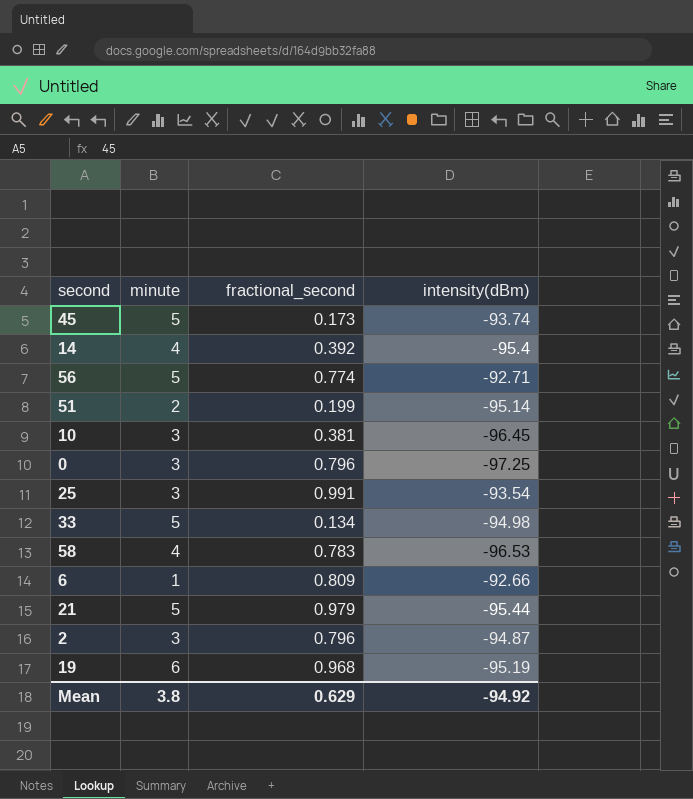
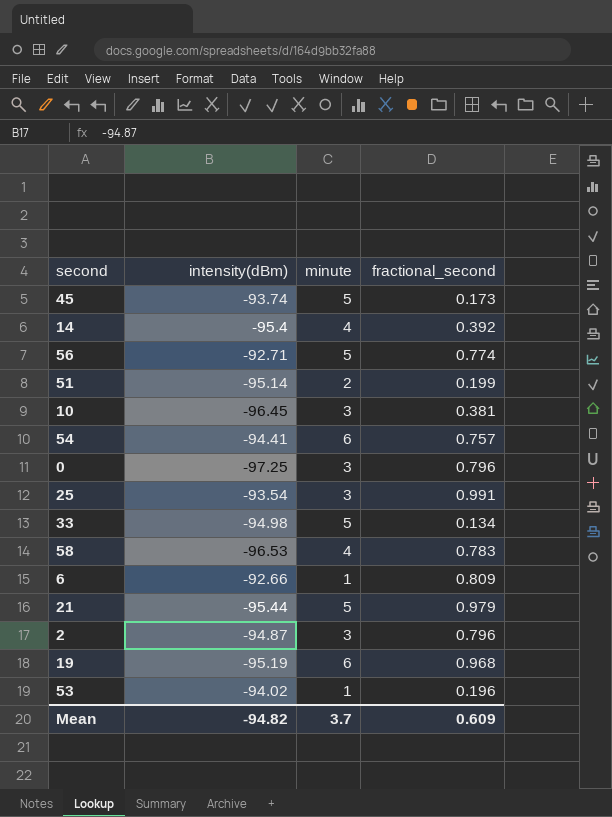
column intensity(dBm) | position: 4 -> 2
row 54: none -> -94.41 | 6 | 0.757
row 53: none -> -94.02 | 1 | 0.196
Mean | intensity(dBm): -94.92 -> -94.82
Mean | minute: 3.8 -> 3.7
Mean | fractional_second: 0.629 -> 0.609

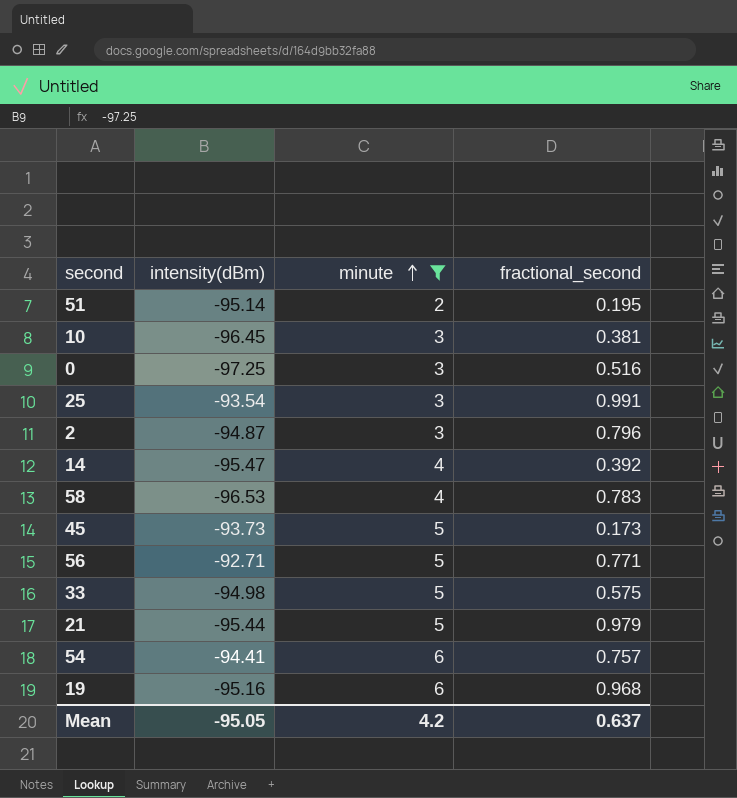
filter: none -> minute != 1
row order: none -> minute ascending
51 | fractional_second: 0.199 -> 0.195
0 | fractional_second: 0.796 -> 0.516
14 | intensity(dBm): -95.4 -> -95.47
45 | intensity(dBm): -93.74 -> -93.73
56 | fractional_second: 0.774 -> 0.771
33 | fractional_second: 0.134 -> 0.575
19 | intensity(dBm): -95.19 -> -95.16
Mean | intensity(dBm): -94.82 -> -95.05
Mean | minute: 3.7 -> 4.2
Mean | fractional_second: 0.609 -> 0.637

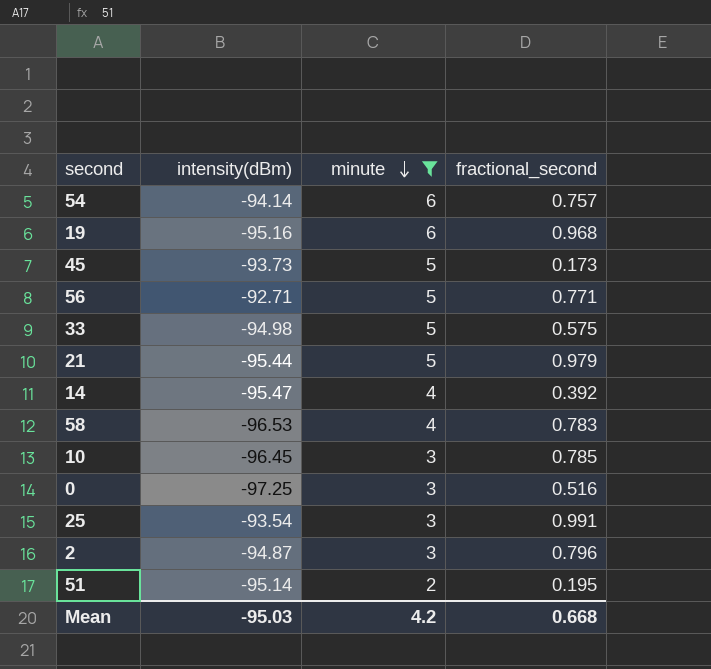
row order: minute ascending -> minute descending
54 | intensity(dBm): -94.41 -> -94.14
10 | fractional_second: 0.381 -> 0.785
Mean | intensity(dBm): -95.05 -> -95.03
Mean | fractional_second: 0.637 -> 0.668

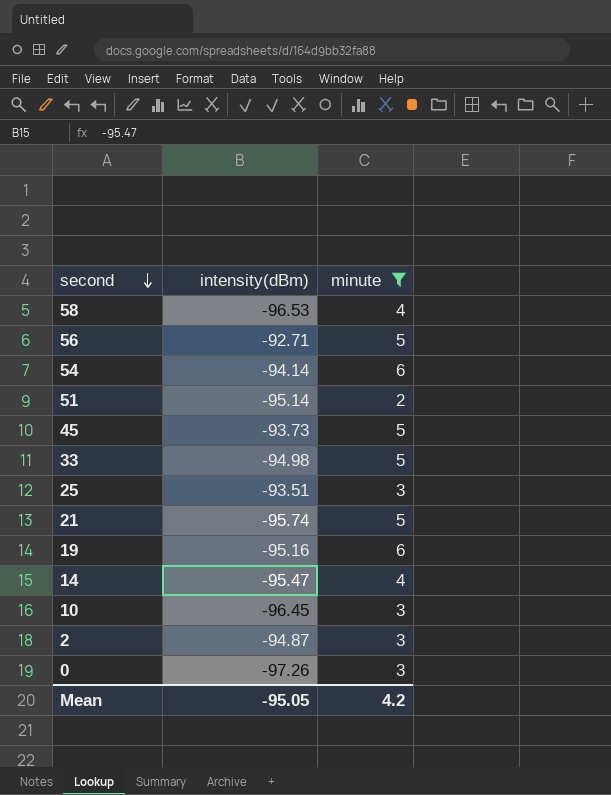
row order: minute descending -> second descending
column fractional_second | position: 4 -> none
25 | intensity(dBm): -93.54 -> -93.51
21 | intensity(dBm): -95.44 -> -95.74
0 | intensity(dBm): -97.25 -> -97.26
Mean | intensity(dBm): -95.03 -> -95.05

